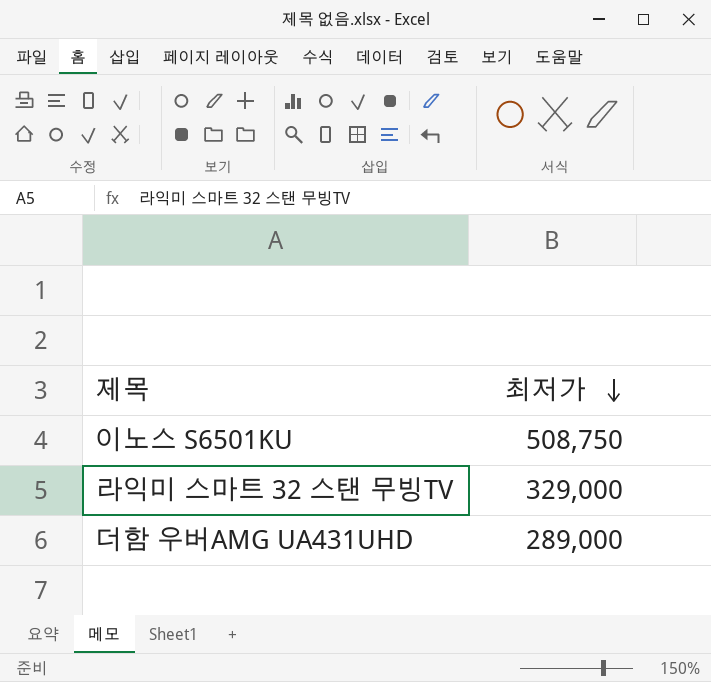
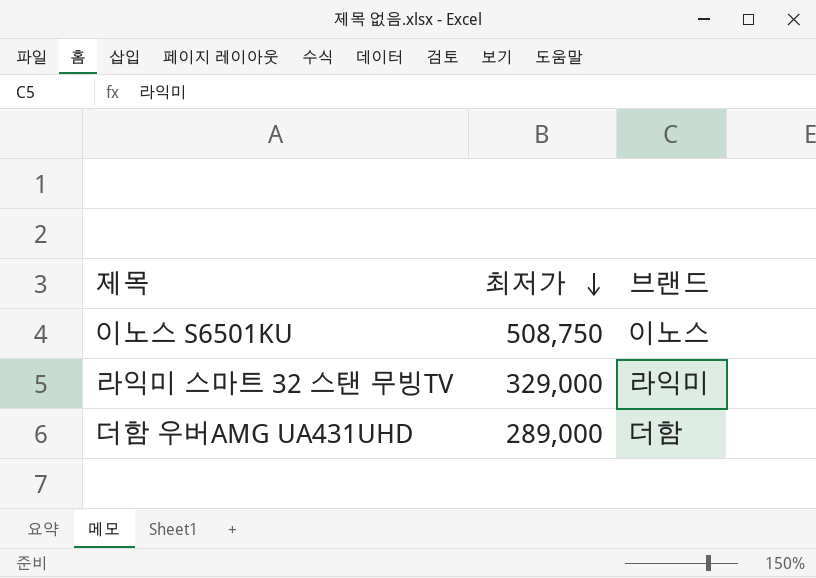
column 브랜드 | position: none -> 3

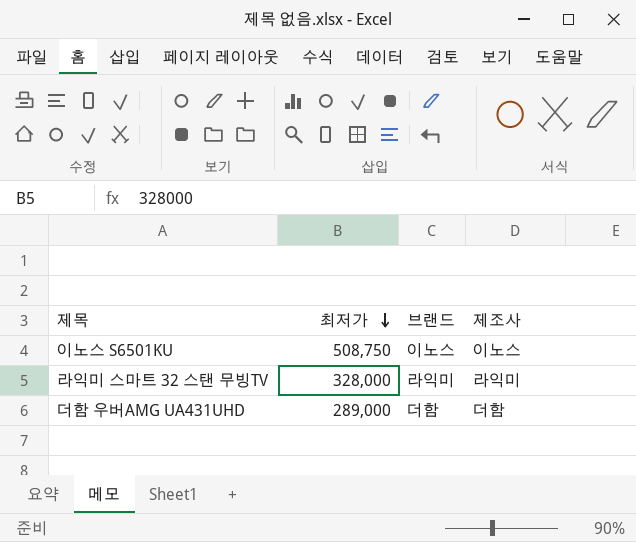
column 제조사 | position: none -> 4
라익미 스마트 32 스탠 무빙TV | 최저가: 329,000 -> 328,000

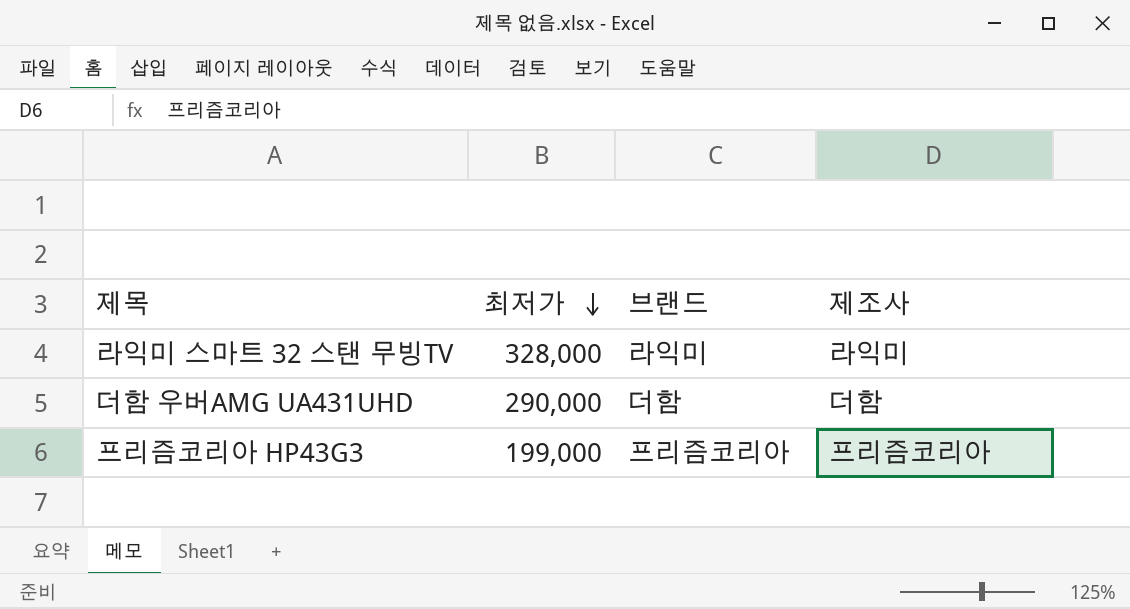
row 이노스 S6501KU: 508,750 | 이노스 | 이노스 -> none
더함 우버AMG UA431UHD | 최저가: 289,000 -> 290,000
row 프리즘코리아 HP43G3: none -> 199,000 | 프리즘코리아 | 프리즘코리아

